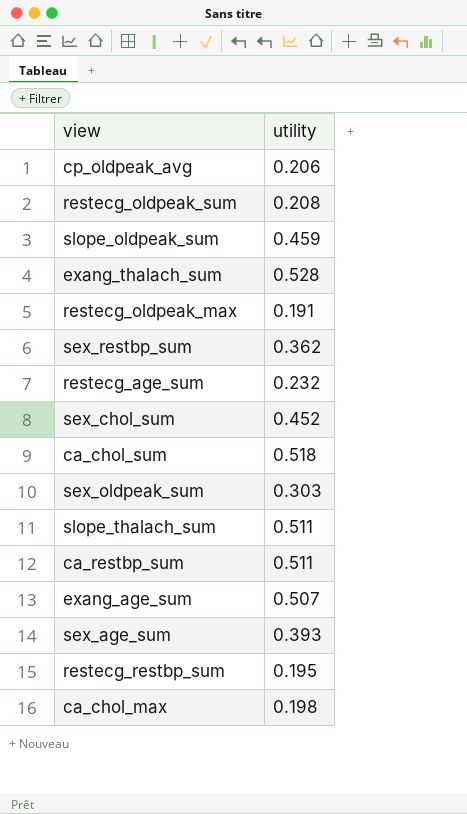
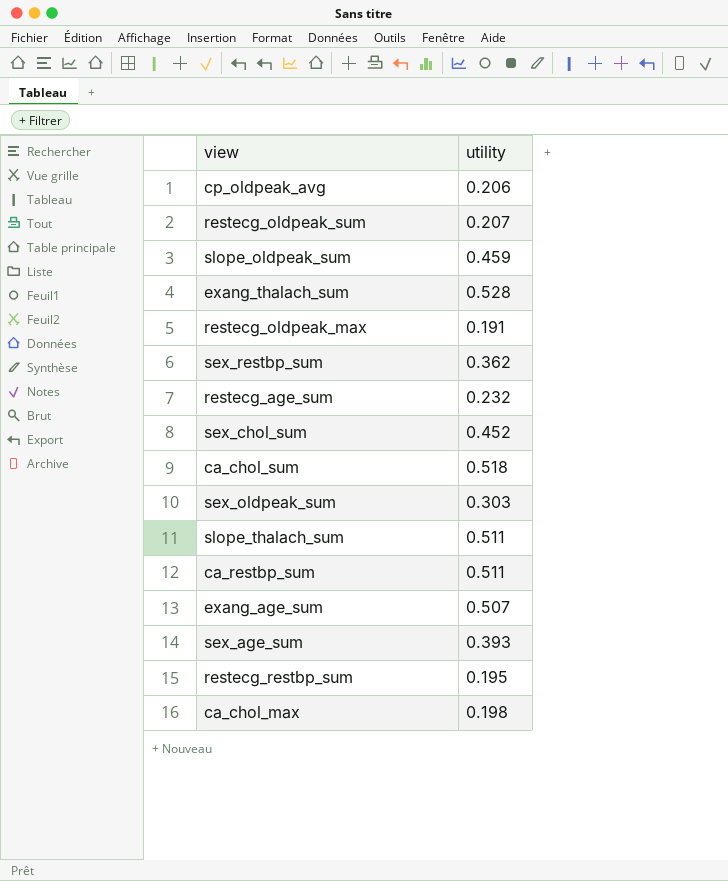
restecg_oldpeak_sum | utility: 0.208 -> 0.207

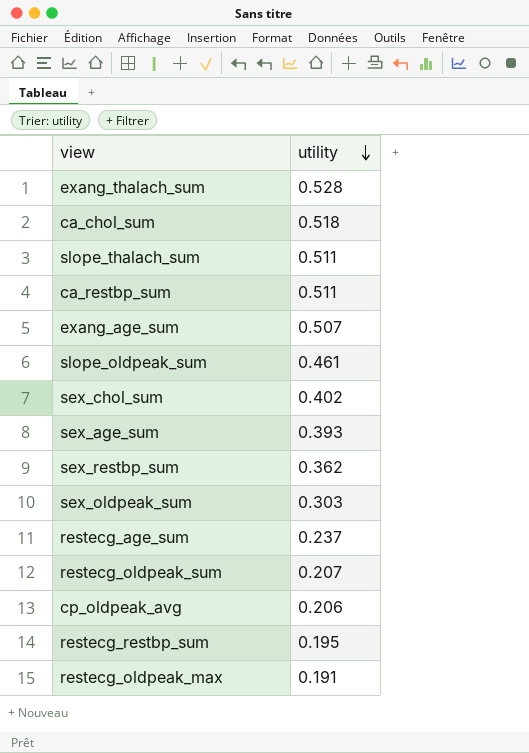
row order: none -> utility descending
row ca_chol_max: 0.198 -> none
slope_oldpeak_sum | utility: 0.459 -> 0.461
sex_chol_sum | utility: 0.452 -> 0.402
restecg_age_sum | utility: 0.232 -> 0.237

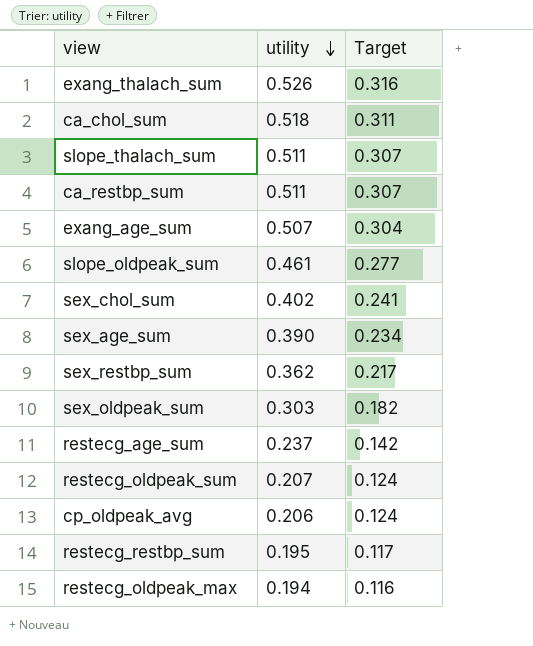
column Target | formula: none -> [utility] * 0.6
exang_thalach_sum | utility: 0.528 -> 0.526
sex_age_sum | utility: 0.393 -> 0.390
restecg_oldpeak_max | utility: 0.191 -> 0.194

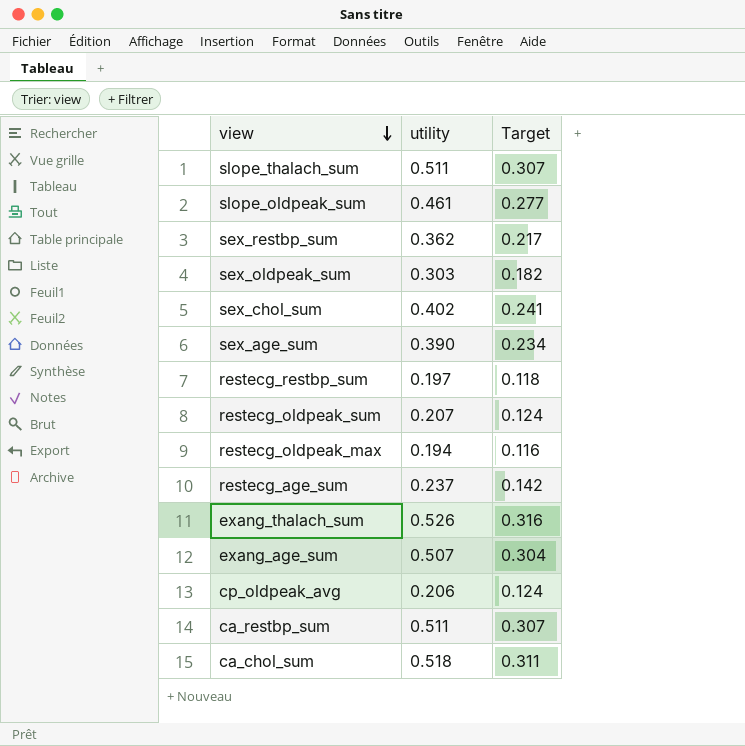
row order: utility descending -> view descending
restecg_restbp_sum | utility: 0.195 -> 0.197
restecg_restbp_sum | Target: 0.117 -> 0.118

